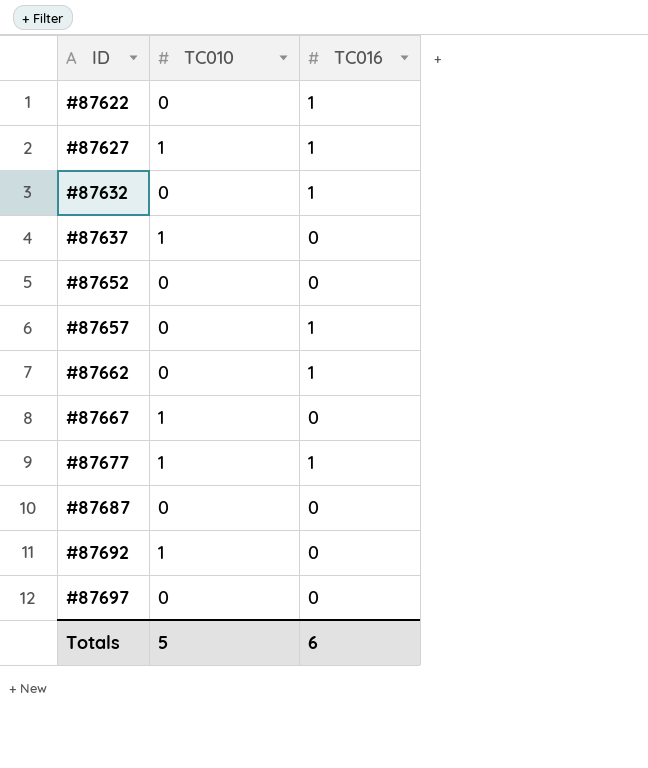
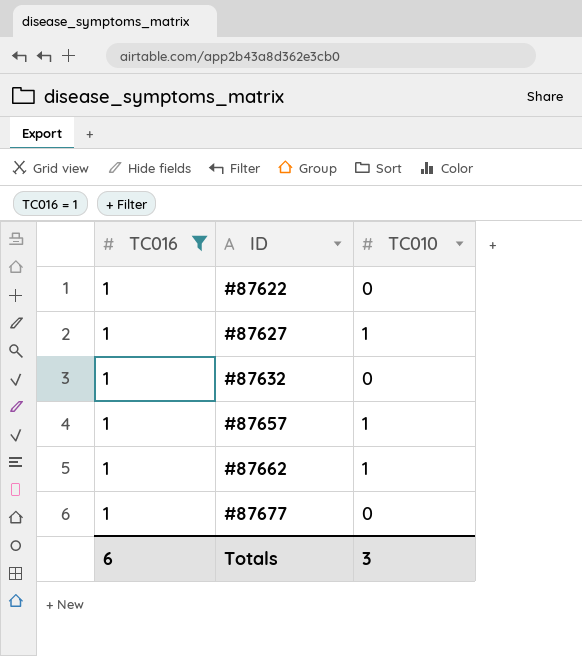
filter: none -> TC016 = 1
column TC016 | position: 3 -> 1
#87657 | TC010: 0 -> 1
#87662 | TC010: 0 -> 1
#87677 | TC010: 1 -> 0
Totals | TC010: 5 -> 3

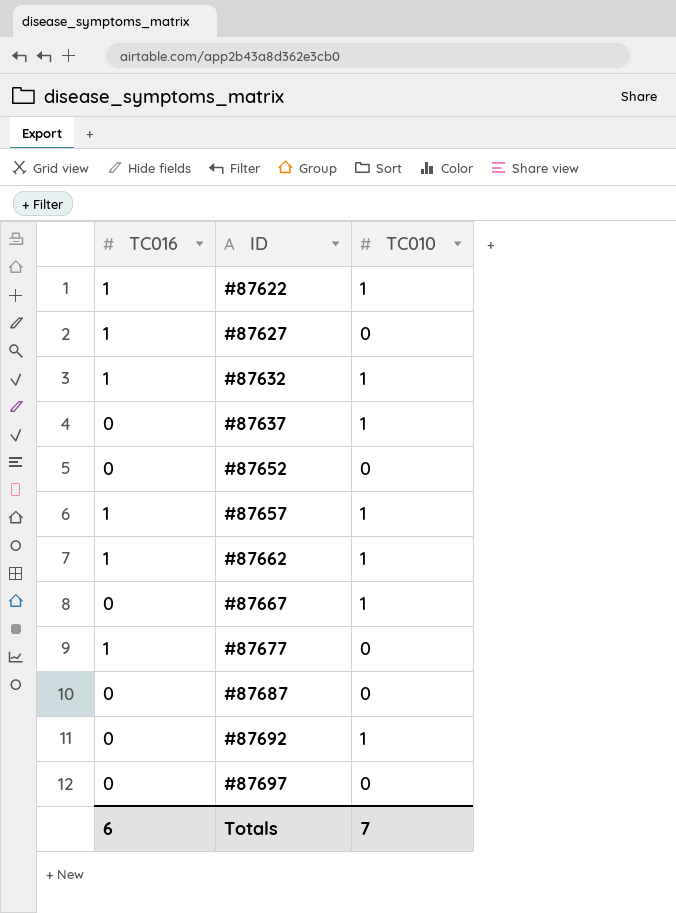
filter: TC016 = 1 -> none
#87622 | TC010: 0 -> 1
#87627 | TC010: 1 -> 0
#87632 | TC010: 0 -> 1
Totals | TC010: 3 -> 7

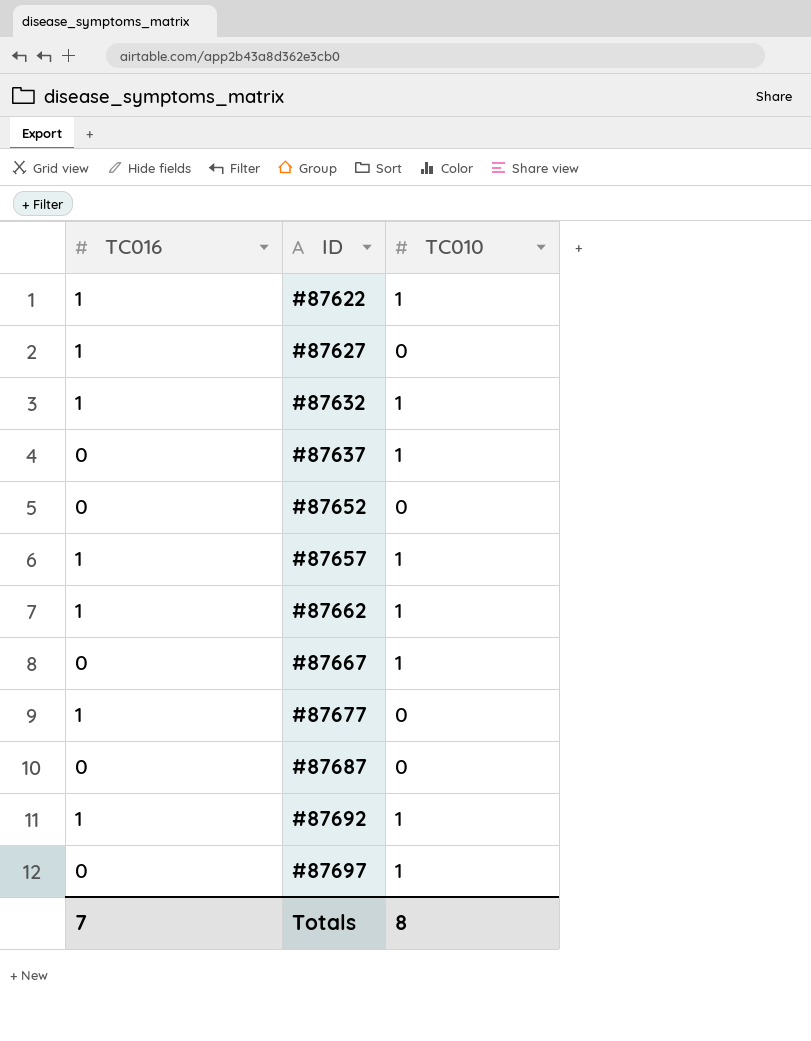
#87692 | TC016: 0 -> 1
#87697 | TC010: 0 -> 1
Totals | TC016: 6 -> 7
Totals | TC010: 7 -> 8

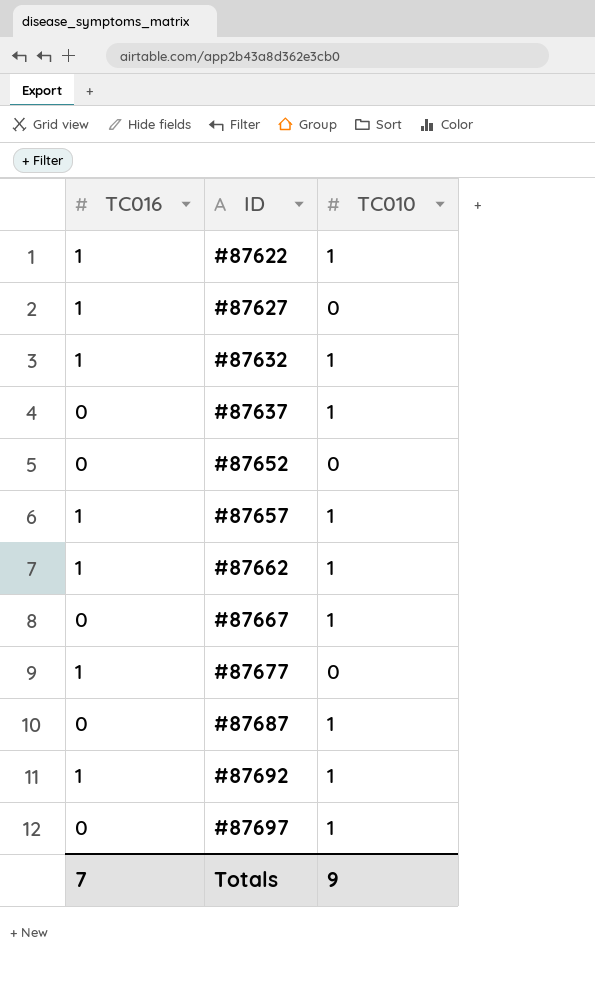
#87687 | TC010: 0 -> 1
Totals | TC010: 8 -> 9

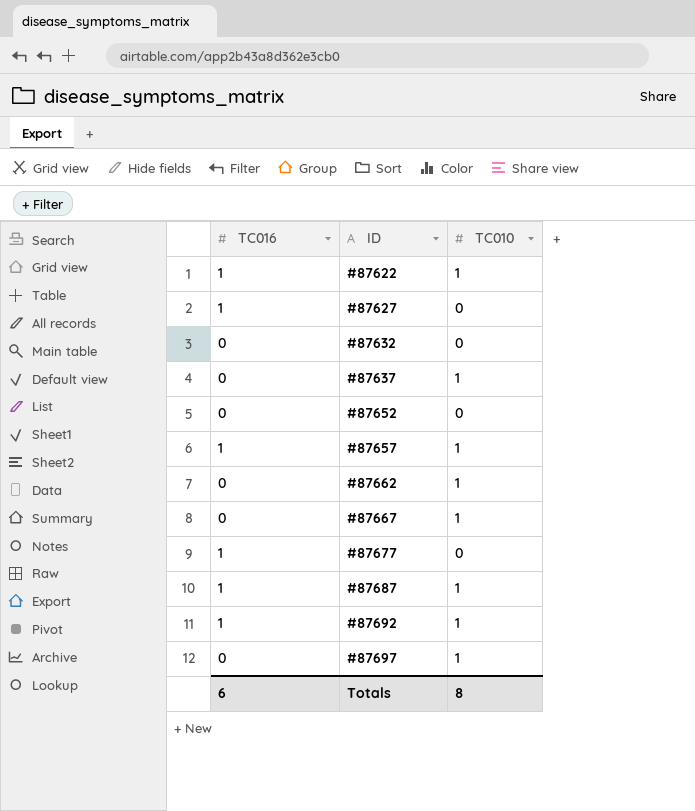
#87632 | TC016: 1 -> 0
#87632 | TC010: 1 -> 0
#87662 | TC016: 1 -> 0
#87687 | TC016: 0 -> 1
Totals | TC016: 7 -> 6
Totals | TC010: 9 -> 8

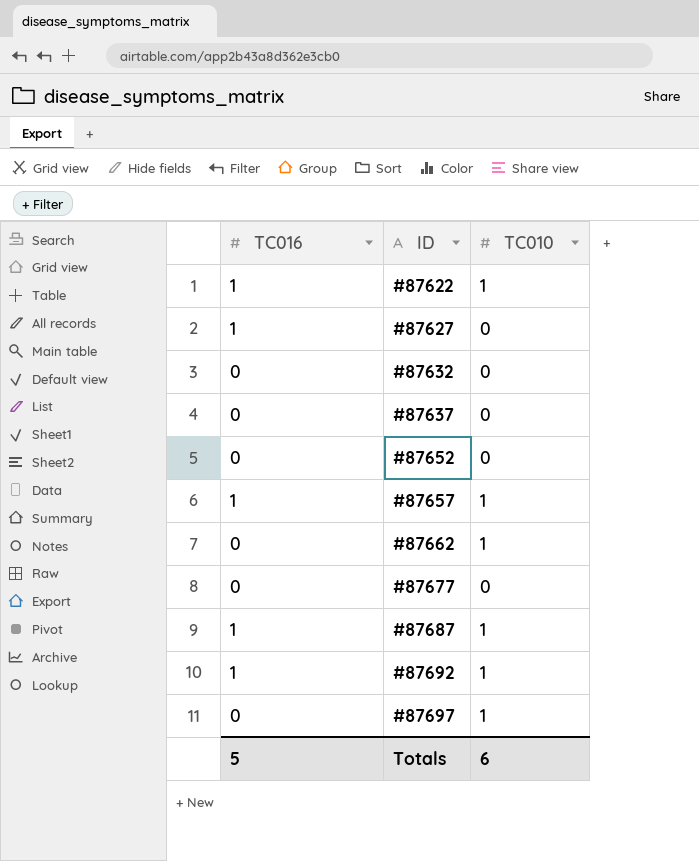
row #87667: 0 | 1 -> none
#87637 | TC010: 1 -> 0
#87677 | TC016: 1 -> 0
Totals | TC016: 6 -> 5
Totals | TC010: 8 -> 6

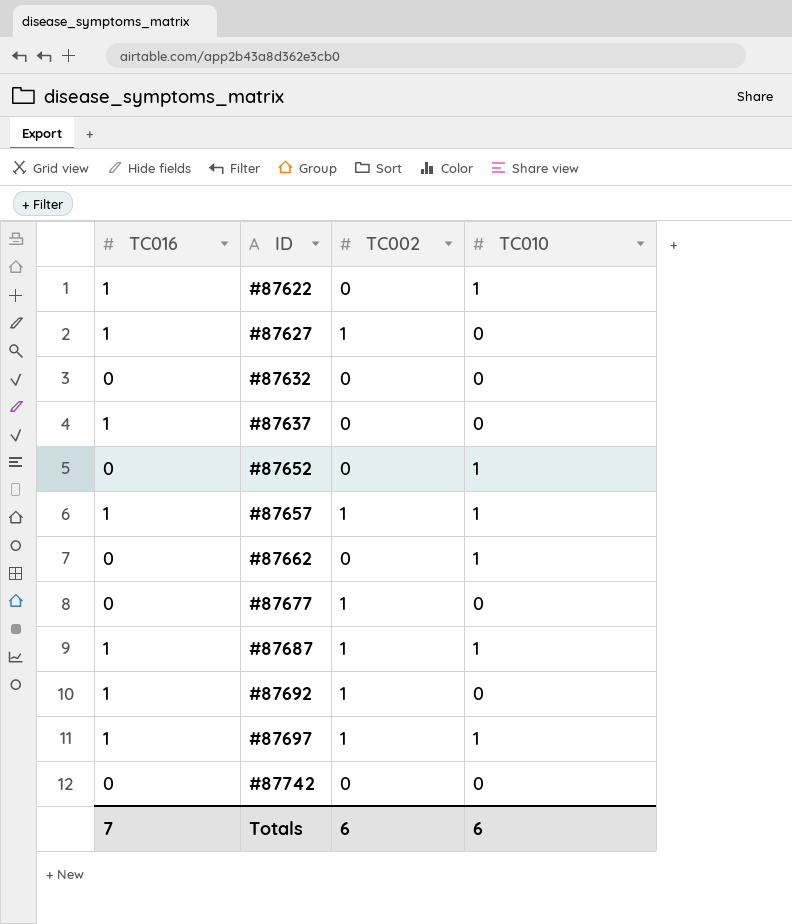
column TC002 | position: none -> 3
#87637 | TC016: 0 -> 1
#87652 | TC010: 0 -> 1
#87692 | TC010: 1 -> 0
#87697 | TC016: 0 -> 1
row #87742: none -> 0 | 0 | 0
Totals | TC016: 5 -> 7

